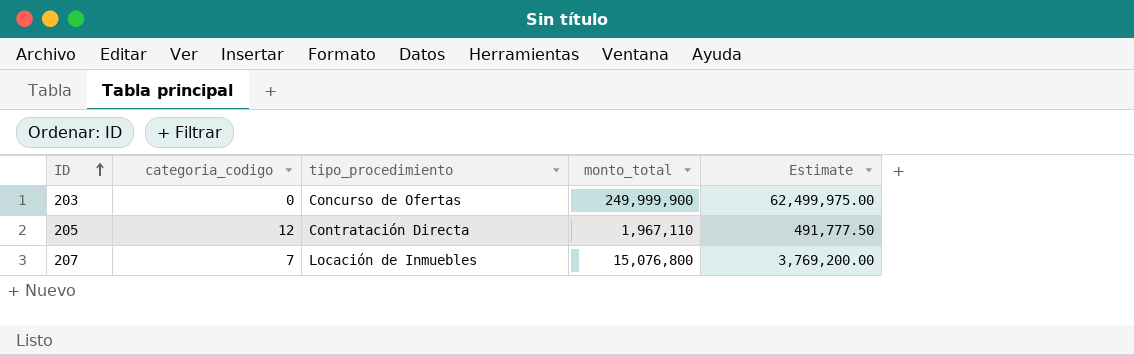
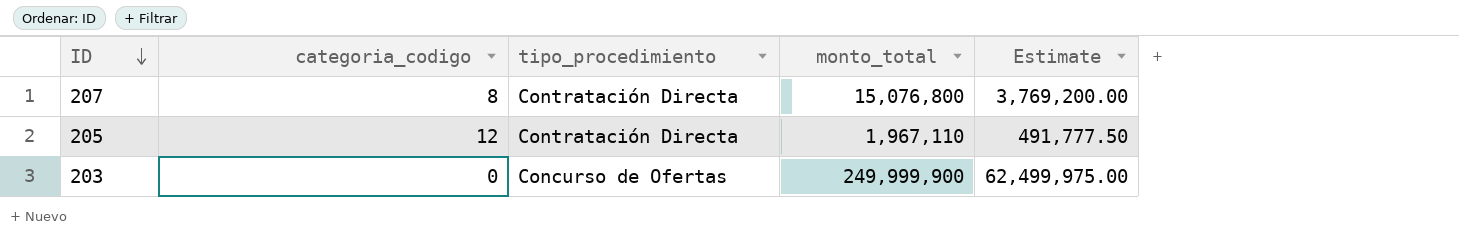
row order: ID ascending -> ID descending
207 | categoria_codigo: 7 -> 8
207 | tipo_procedimiento: Locación de Inmuebles -> Contratación Directa

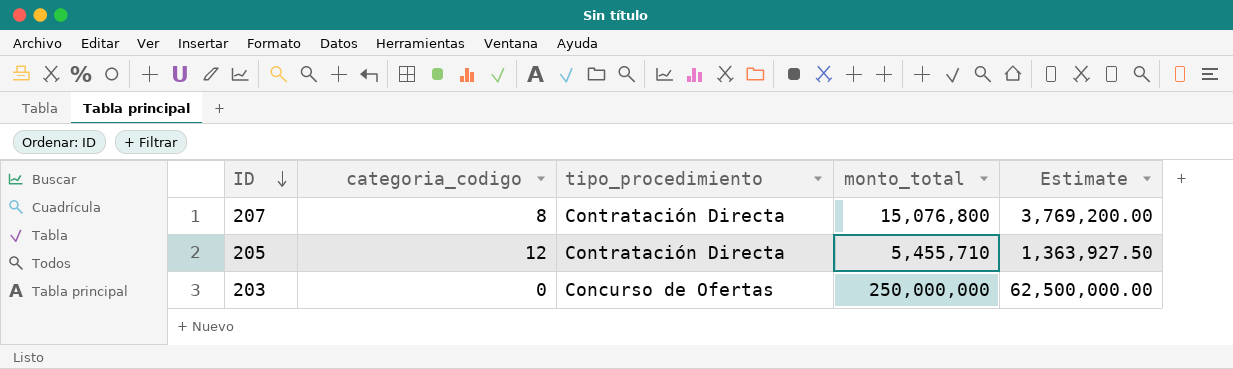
205 | monto_total: 1,967,110 -> 5,455,710
205 | Estimate: 491,777.50 -> 1,363,927.50
203 | monto_total: 249,999,900 -> 250,000,000
203 | Estimate: 62,499,975.00 -> 62,500,000.00

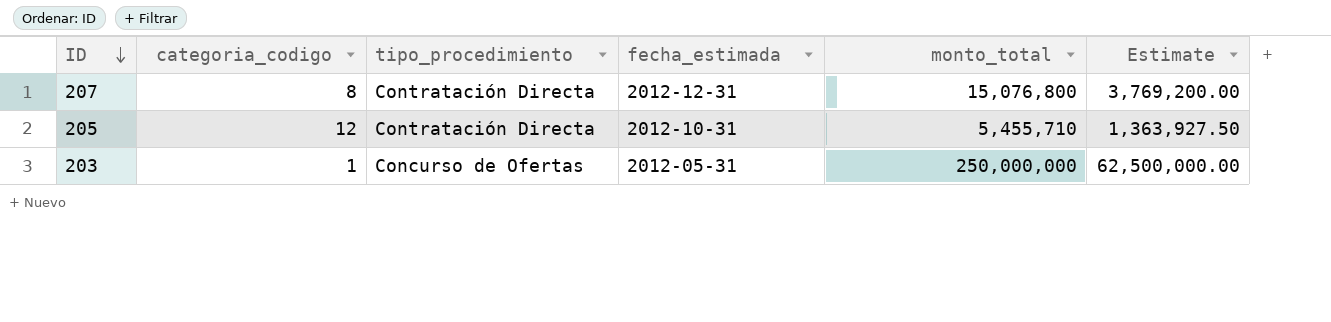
column fecha_estimada | position: none -> 4
203 | categoria_codigo: 0 -> 1

